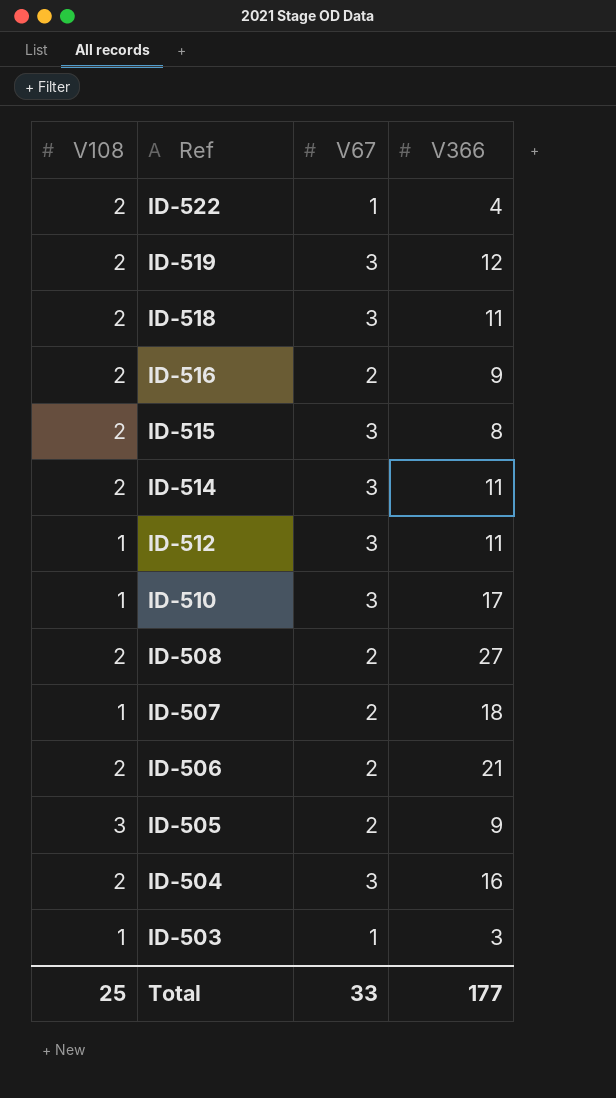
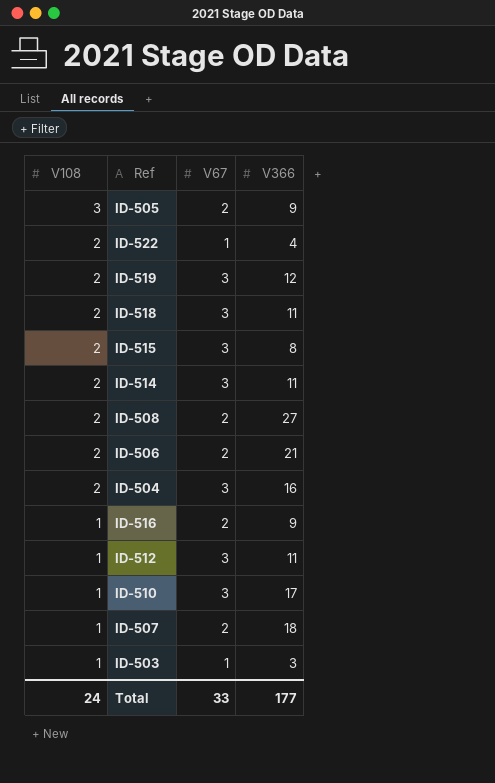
row order: Ref descending -> V108 descending
ID-516 | V108: 2 -> 1
Total | V108: 25 -> 24

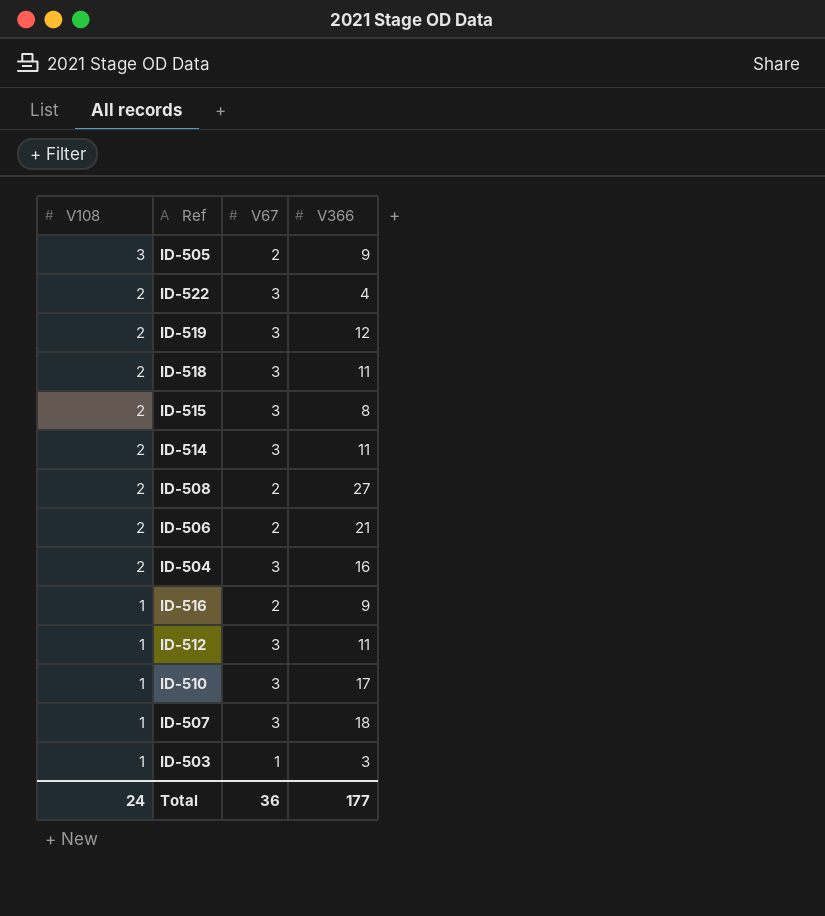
ID-522 | V67: 1 -> 3
ID-507 | V67: 2 -> 3
Total | V67: 33 -> 36

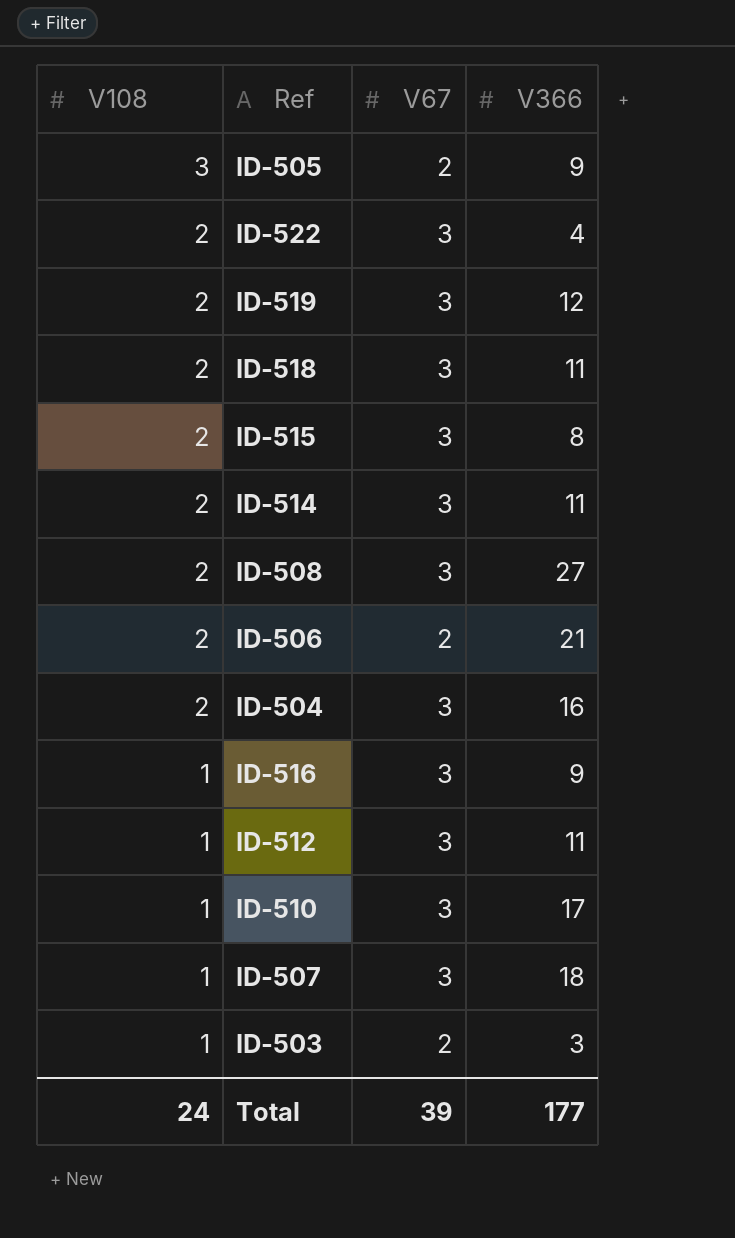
ID-508 | V67: 2 -> 3
ID-516 | V67: 2 -> 3
ID-503 | V67: 1 -> 2
Total | V67: 36 -> 39

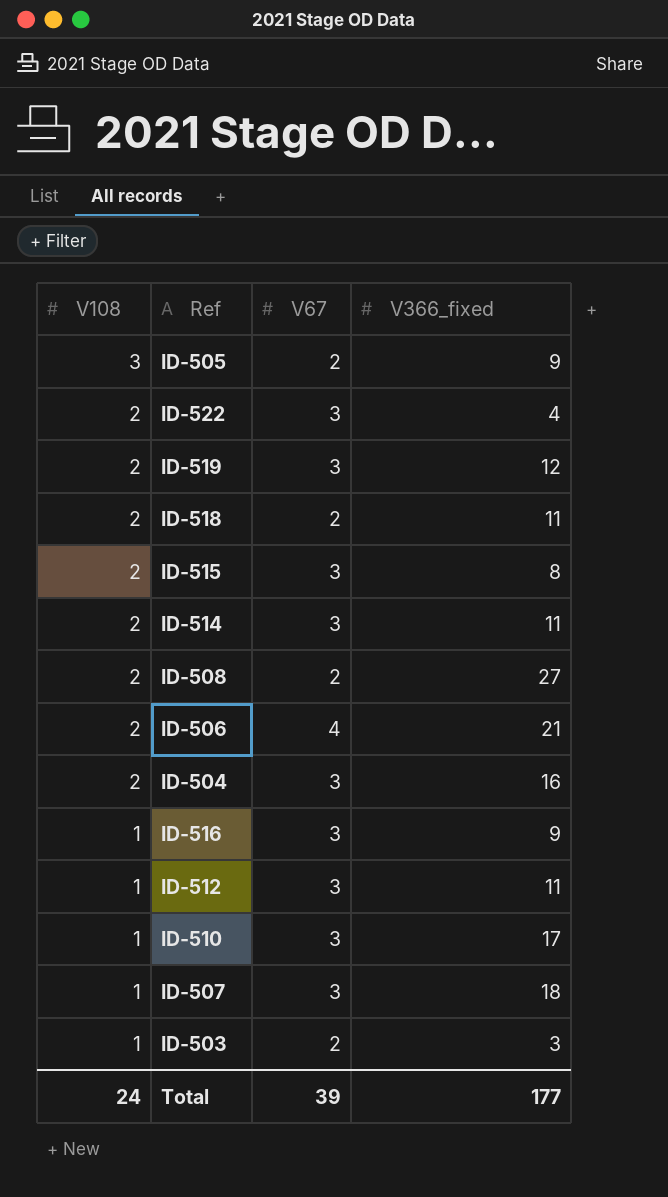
column name: V366 -> V366_fixed
ID-518 | V67: 3 -> 2
ID-508 | V67: 3 -> 2
ID-506 | V67: 2 -> 4

